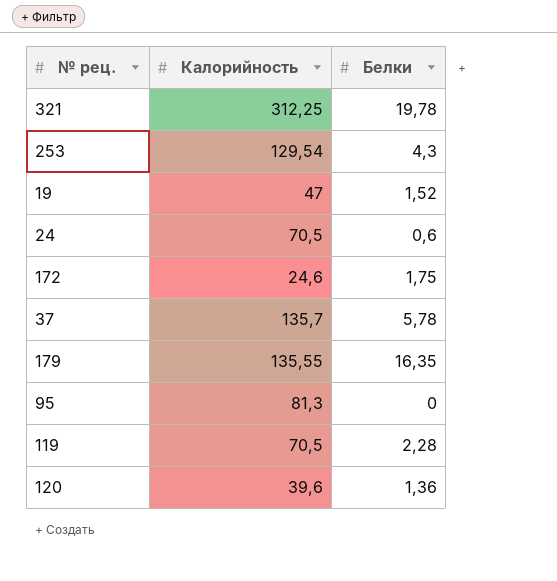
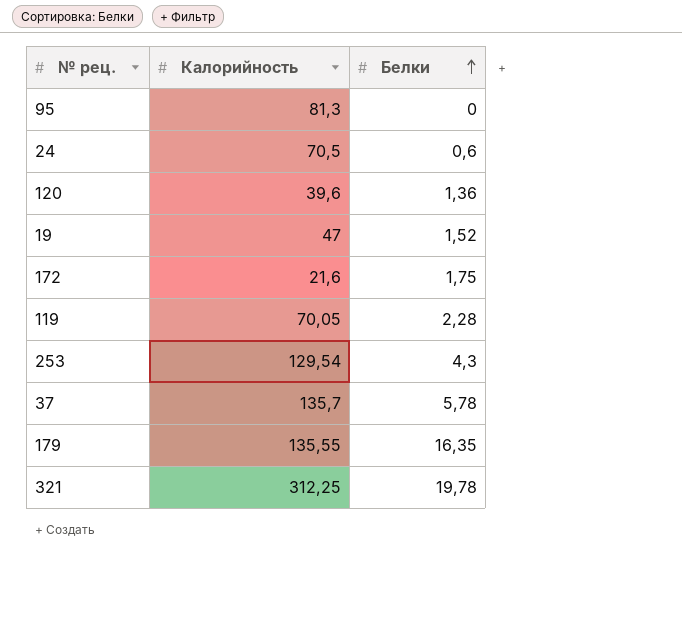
row order: none -> Белки ascending
172 | Калорийность: 24,6 -> 21,6
119 | Калорийность: 70,5 -> 70,05

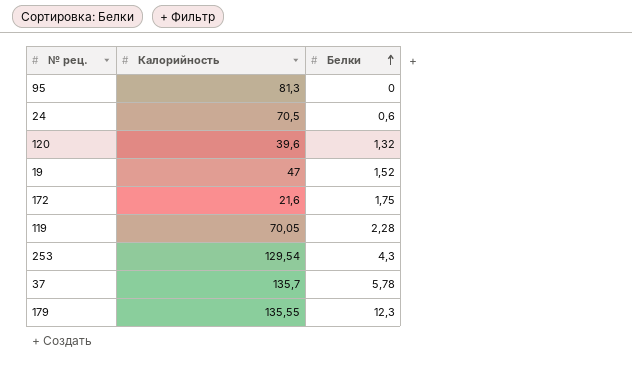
row 321: 312,25 | 19,78 -> none
120 | Белки: 1,36 -> 1,32
179 | Белки: 16,35 -> 12,3

